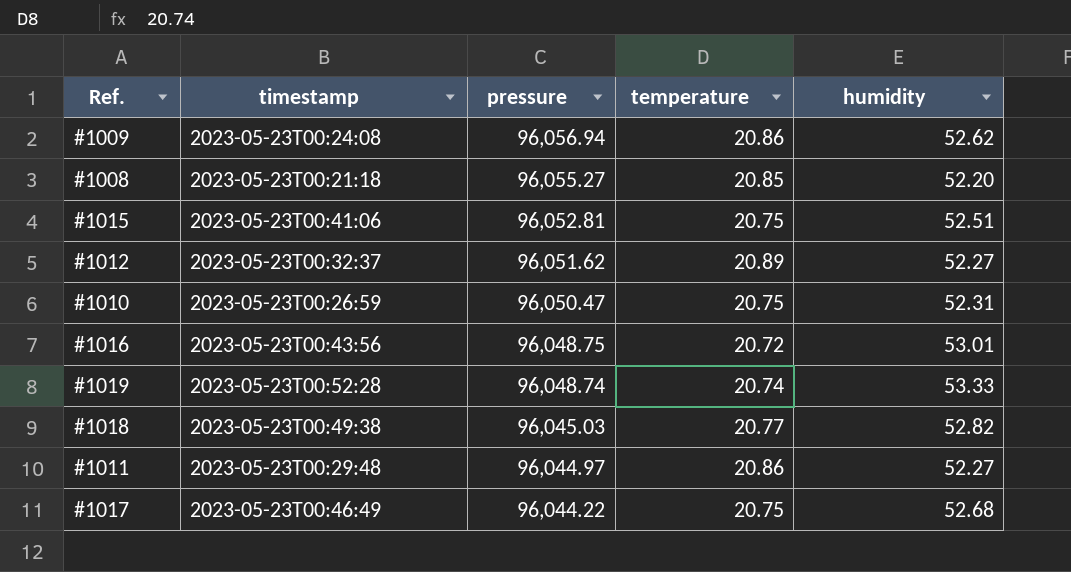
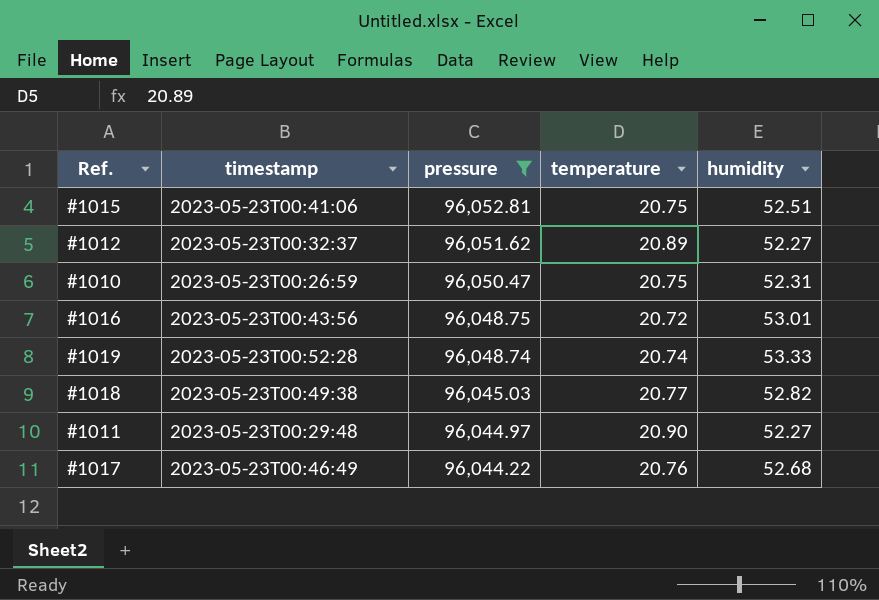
filter: none -> pressure <= 96,052.81
#1011 | temperature: 20.86 -> 20.90
#1017 | temperature: 20.75 -> 20.76

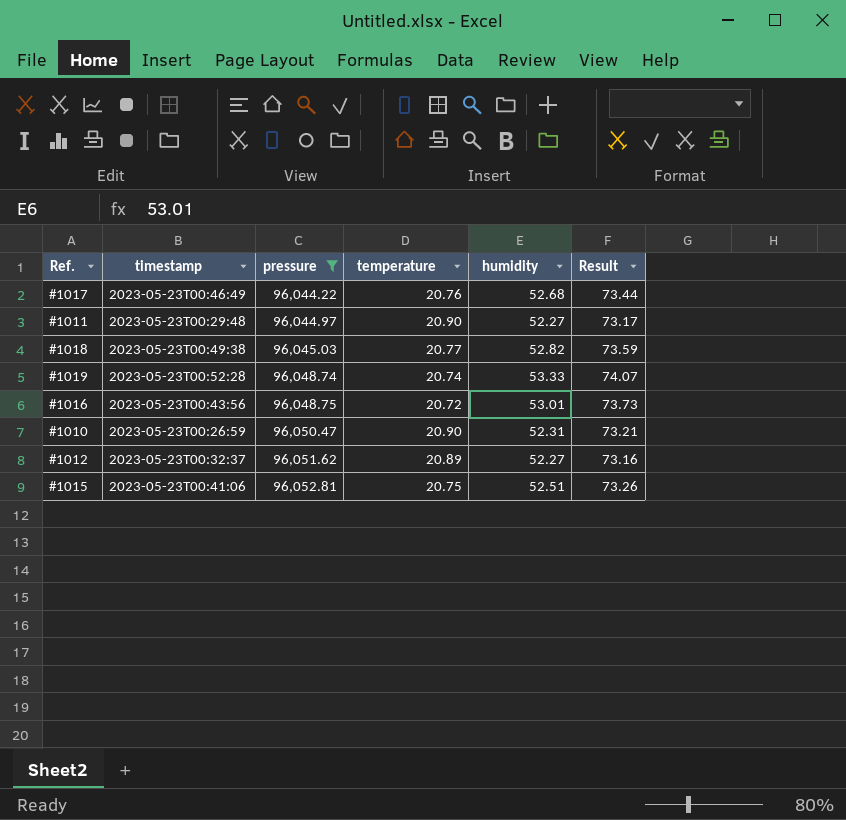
row order: pressure descending -> pressure ascending
column Result | formula: none -> [temperature] + [humidity]
#1010 | temperature: 20.75 -> 20.90

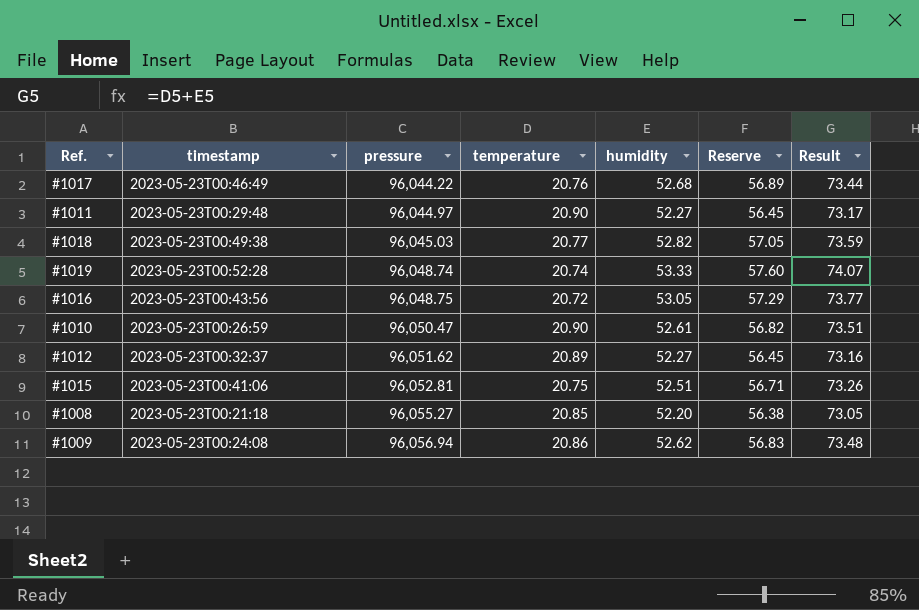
filter: pressure <= 96,052.81 -> none
column Reserve | formula: none -> [humidity] * 1.08
#1016 | humidity: 53.01 -> 53.05
#1016 | Result: 73.73 -> 73.77
#1010 | humidity: 52.31 -> 52.61
#1010 | Result: 73.21 -> 73.51

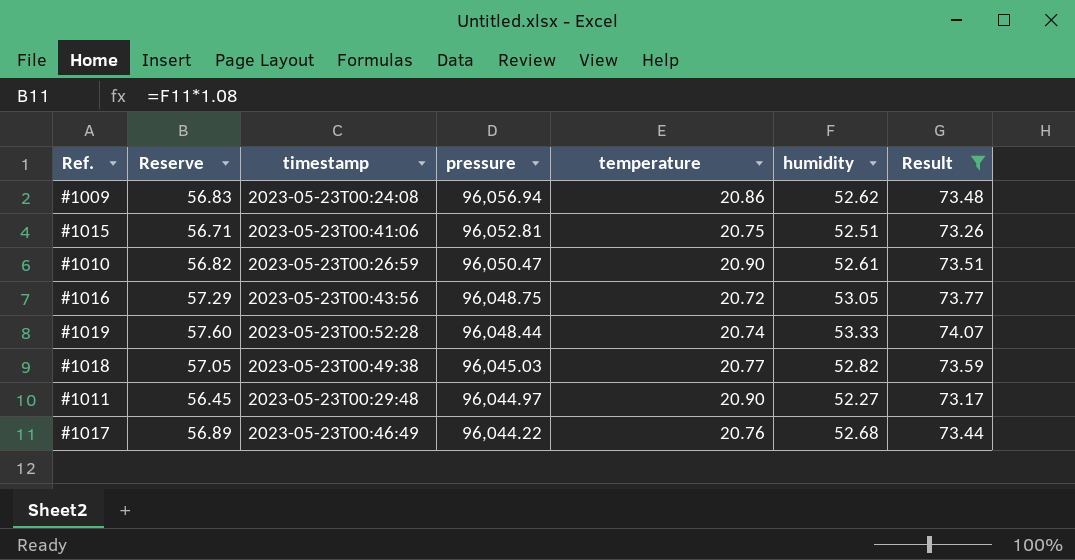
filter: none -> Result >= 73.17
row order: pressure ascending -> pressure descending
column Reserve | position: 6 -> 2
#1019 | pressure: 96,048.74 -> 96,048.44

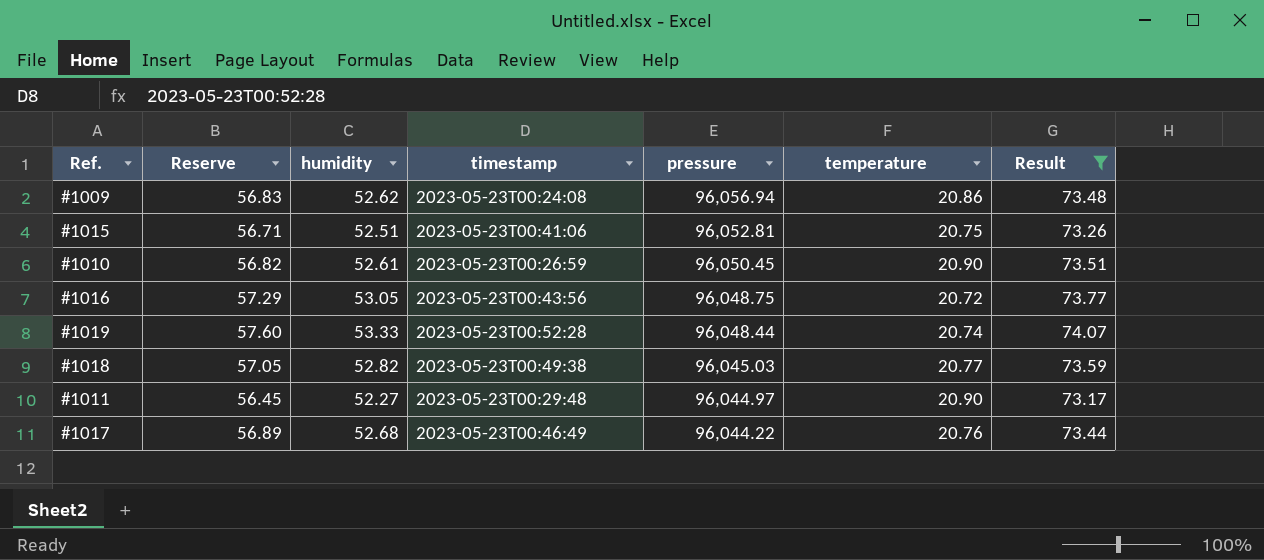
column humidity | position: 6 -> 3
#1010 | pressure: 96,050.47 -> 96,050.45

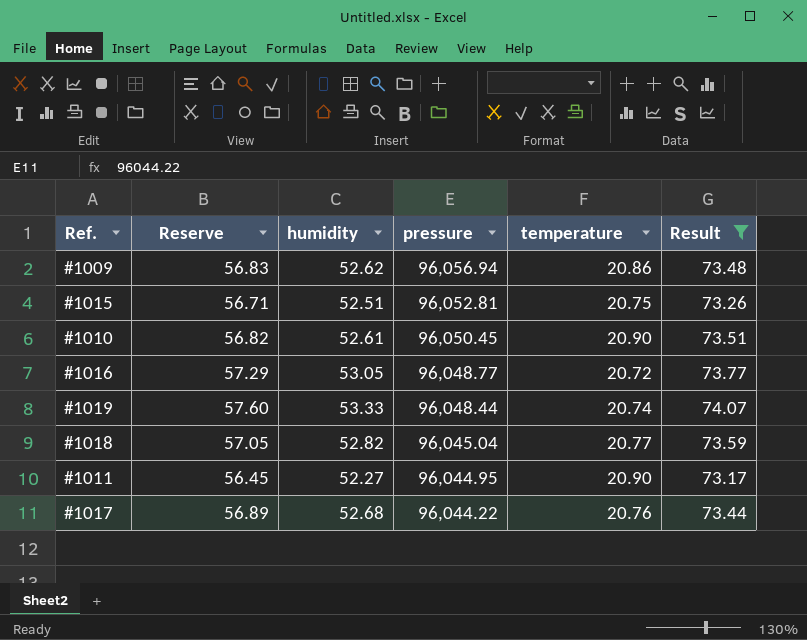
column timestamp | position: 4 -> none
#1016 | pressure: 96,048.75 -> 96,048.77
#1018 | pressure: 96,045.03 -> 96,045.04
#1011 | pressure: 96,044.97 -> 96,044.95

